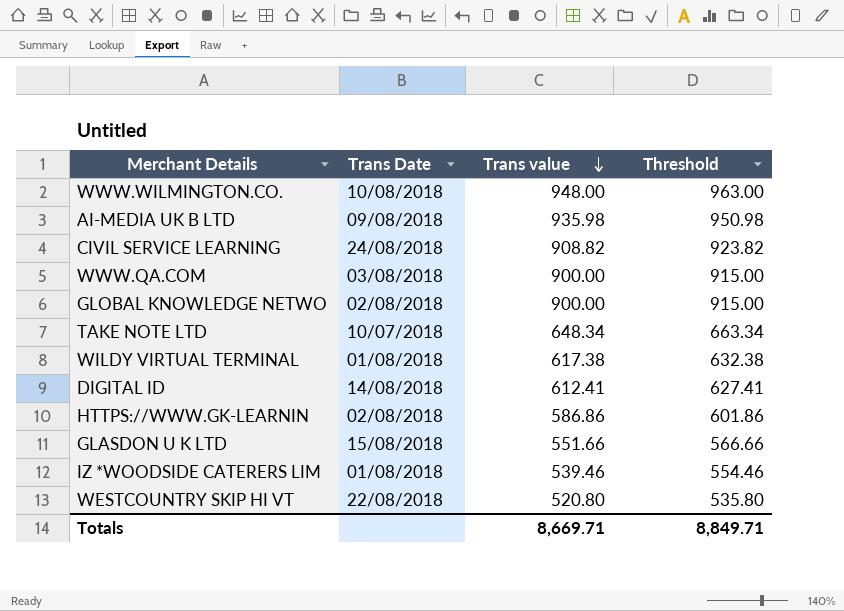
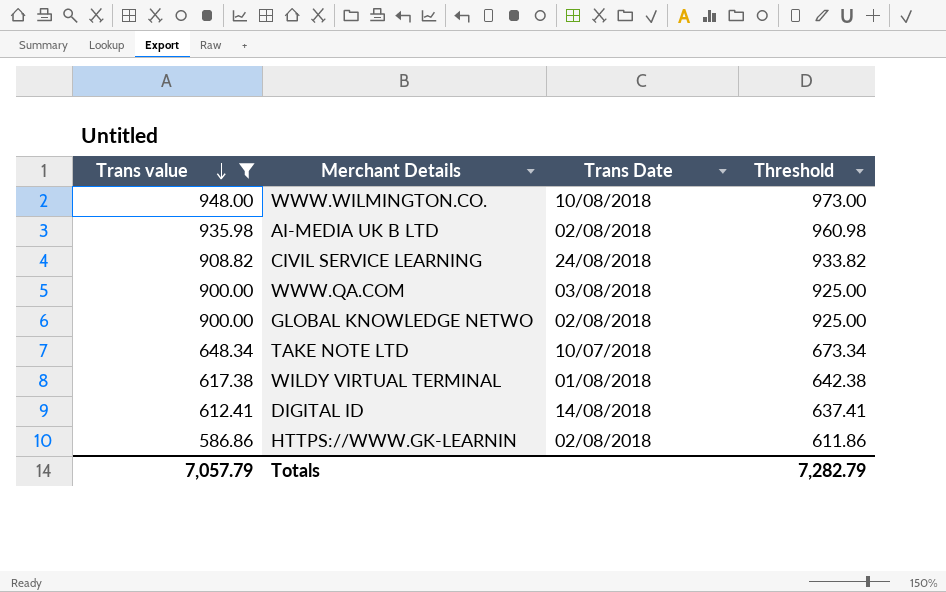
filter: none -> Trans value >= 586.86
column Trans value | position: 3 -> 1
column Threshold | formula: [Trans value] + 15 -> [Trans value] + 25
AI-MEDIA UK B LTD | Trans Date: 09/08/2018 -> 02/08/2018
Totals | Trans value: 8,669.71 -> 7,057.79
Totals | Threshold: 8,849.71 -> 7,282.79

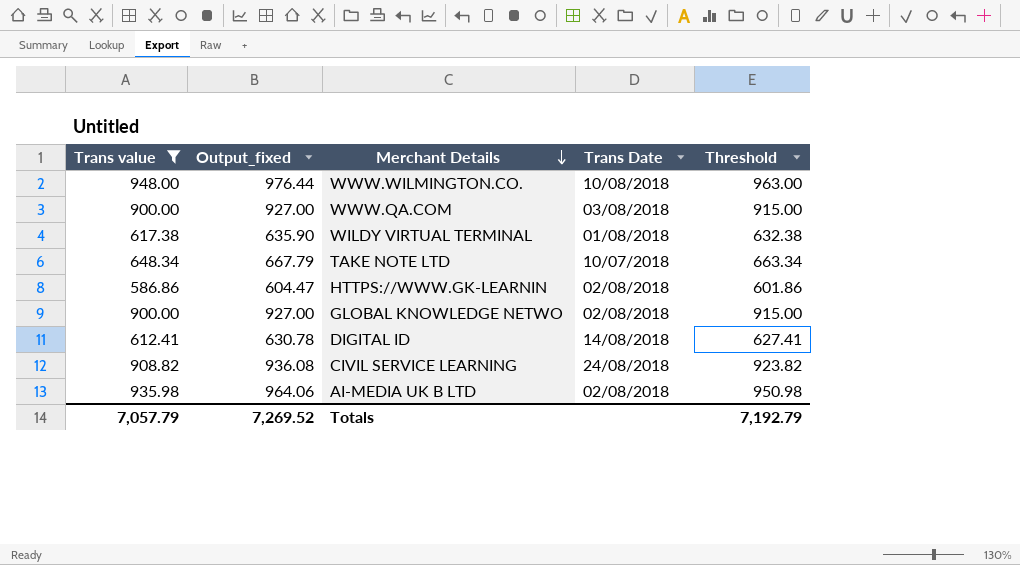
row order: Trans value descending -> Merchant Details descending
column Output_fixed | formula: none -> [Trans value] * 1.03
column Threshold | formula: [Trans value] + 25 -> [Trans value] + 15
Totals | Threshold: 7,282.79 -> 7,192.79

